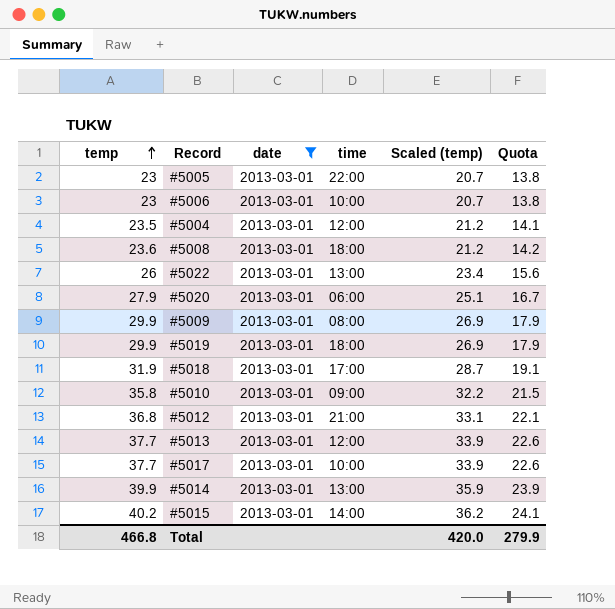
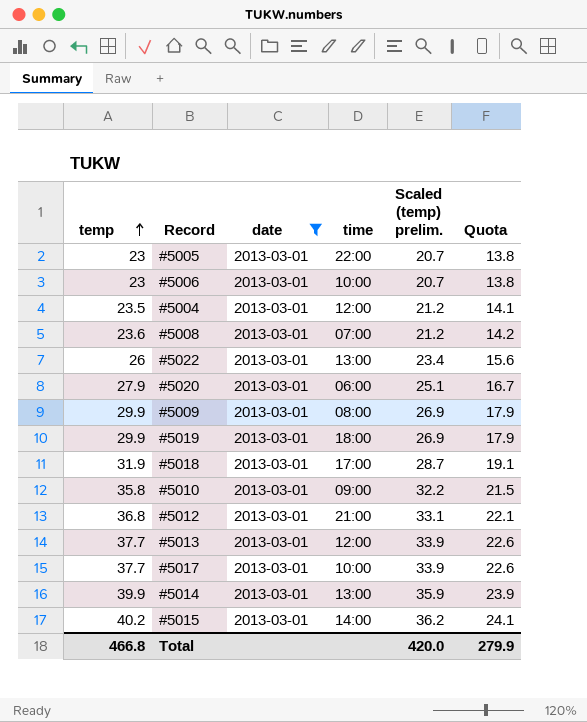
column name: Scaled (temp) -> Scaled (temp) prelim.
#5008 | time: 18:00 -> 07:00

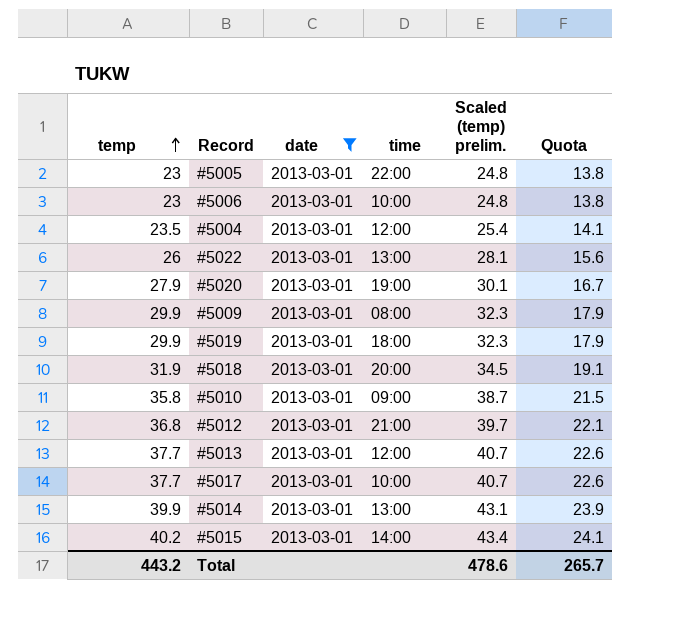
column Scaled (temp) prelim. | formula: [temp] * 0.9 -> [temp] * 1.08
row #5008: 23.6 | 2013-03-01 | 07:00 | 21.2 | 14.2 -> none
#5020 | time: 06:00 -> 19:00
#5018 | time: 17:00 -> 20:00
Total | temp: 466.8 -> 443.2
Total | Scaled (temp) prelim.: 420.0 -> 478.6
Total | Quota: 279.9 -> 265.7

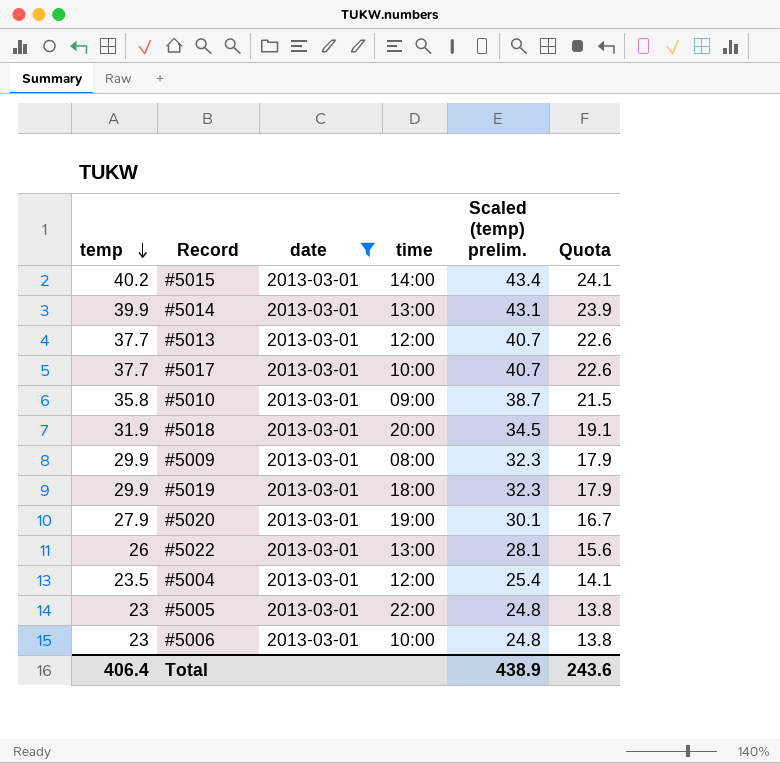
row order: temp ascending -> temp descending
row #5012: 36.8 | 2013-03-01 | 21:00 | 39.7 | 22.1 -> none
Total | temp: 443.2 -> 406.4
Total | Scaled (temp) prelim.: 478.6 -> 438.9
Total | Quota: 265.7 -> 243.6

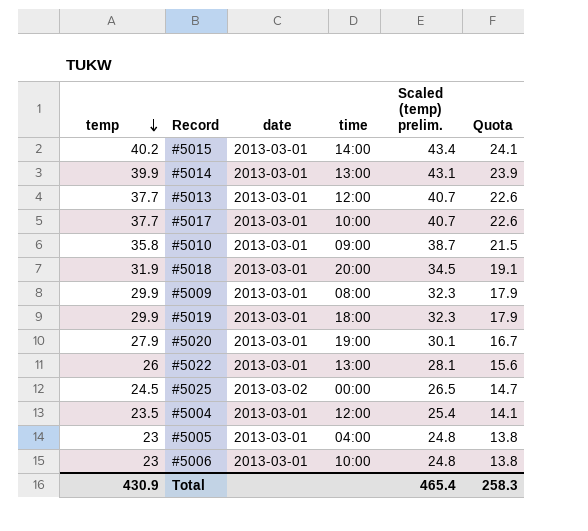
filter: date = 2013-03-01 -> none
#5005 | time: 22:00 -> 04:00
Total | temp: 406.4 -> 430.9
Total | Scaled (temp) prelim.: 438.9 -> 465.4
Total | Quota: 243.6 -> 258.3

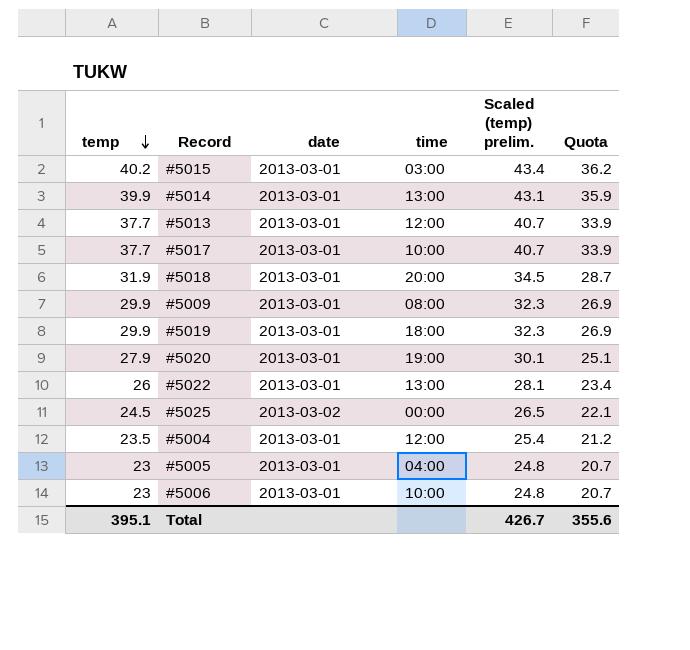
column Quota | formula: [temp] * 0.6 -> [temp] * 0.9
row #5010: 35.8 | 2013-03-01 | 09:00 | 38.7 | 21.5 -> none
#5015 | time: 14:00 -> 03:00
Total | temp: 430.9 -> 395.1
Total | Scaled (temp) prelim.: 465.4 -> 426.7
Total | Quota: 258.3 -> 355.6

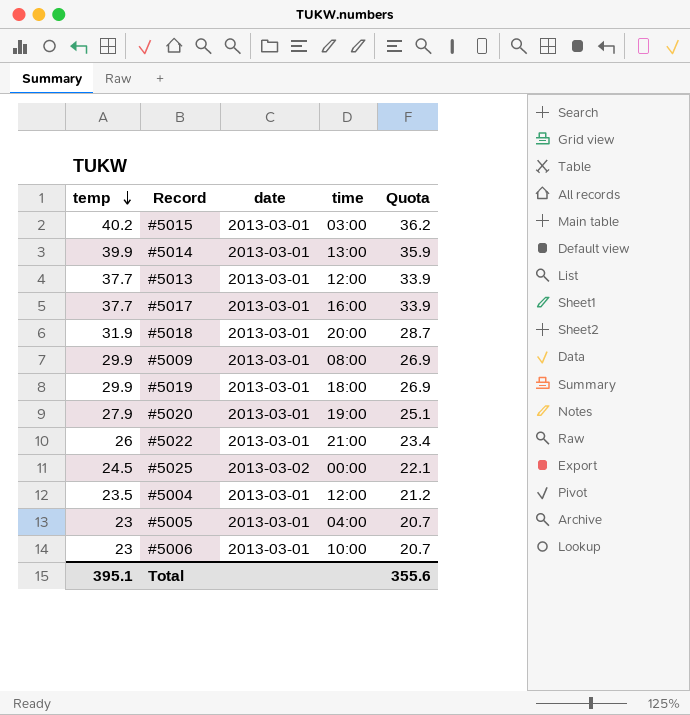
column Scaled (temp) prelim. | formula: [temp] * 1.08 -> none
#5017 | time: 10:00 -> 16:00
#5022 | time: 13:00 -> 21:00

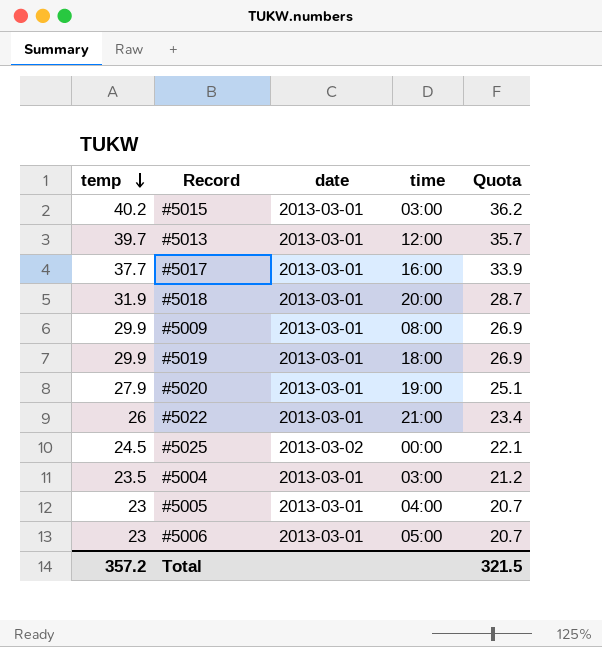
row #5014: 39.9 | 2013-03-01 | 13:00 | 35.9 -> none
#5013 | temp: 37.7 -> 39.7
#5013 | Quota: 33.9 -> 35.7
#5004 | time: 12:00 -> 03:00
#5006 | time: 10:00 -> 05:00
Total | temp: 395.1 -> 357.2
Total | Quota: 355.6 -> 321.5

